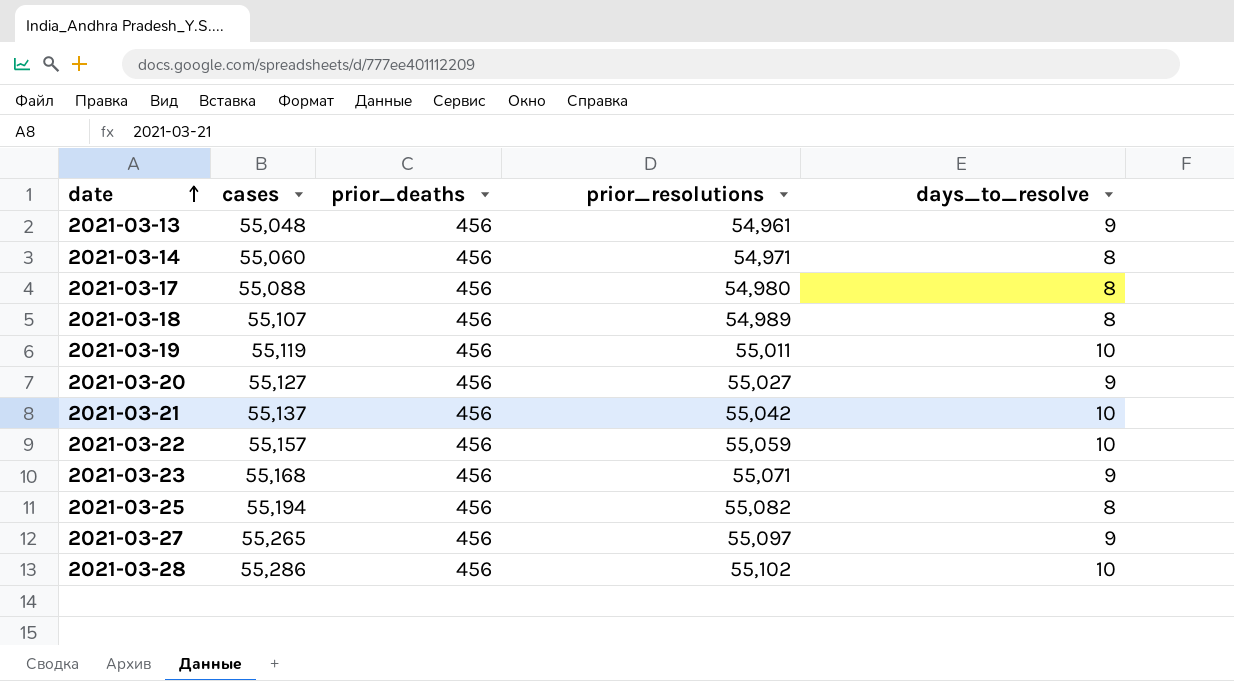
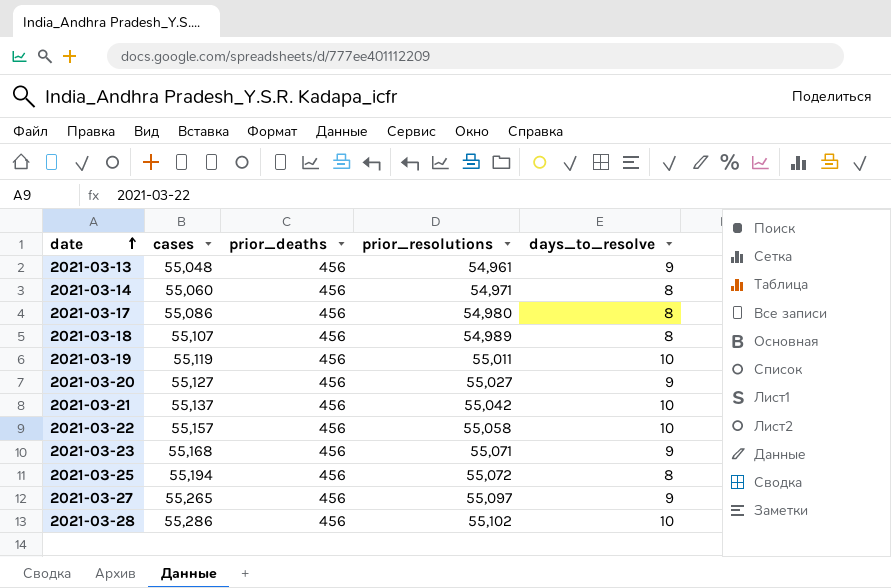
2021-03-17 | cases: 55,088 -> 55,086
2021-03-22 | prior_resolutions: 55,059 -> 55,058
2021-03-25 | prior_resolutions: 55,082 -> 55,072

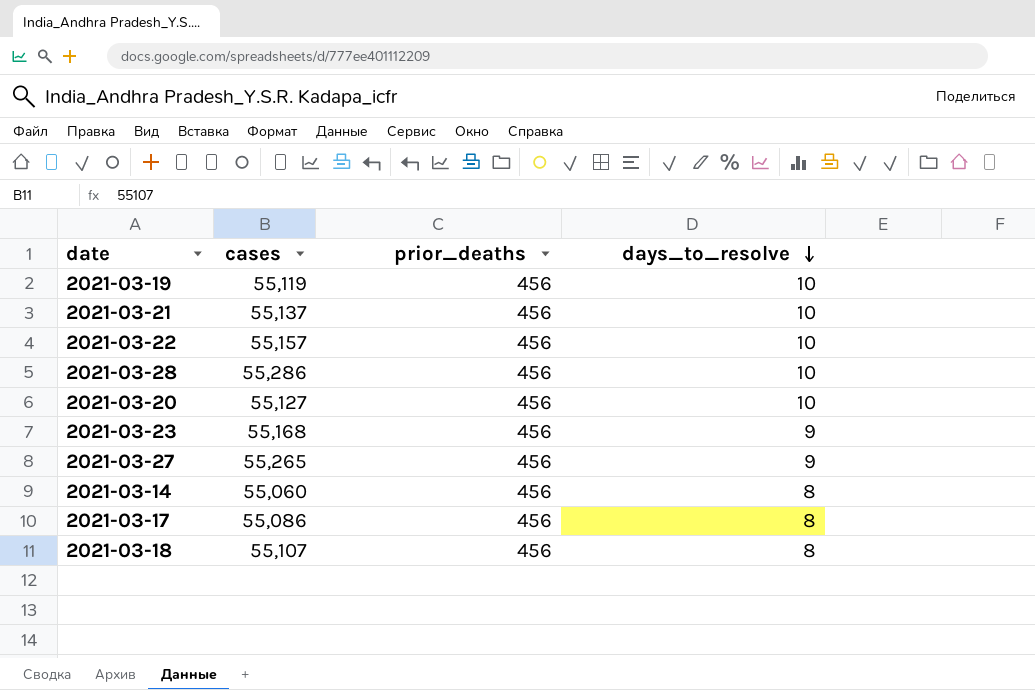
row order: date ascending -> days_to_resolve descending
column prior_resolutions | position: 4 -> none
row 2021-03-13: 55,048 | 456 | 54,961 | 9 -> none
row 2021-03-25: 55,194 | 456 | 55,072 | 8 -> none
2021-03-20 | days_to_resolve: 9 -> 10

